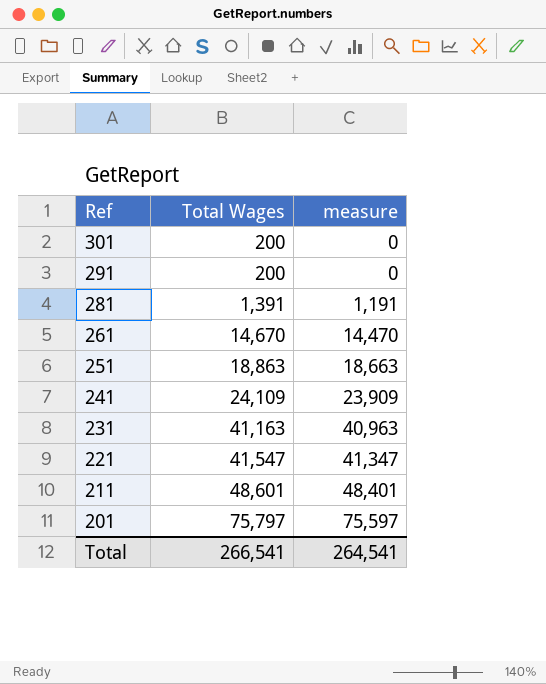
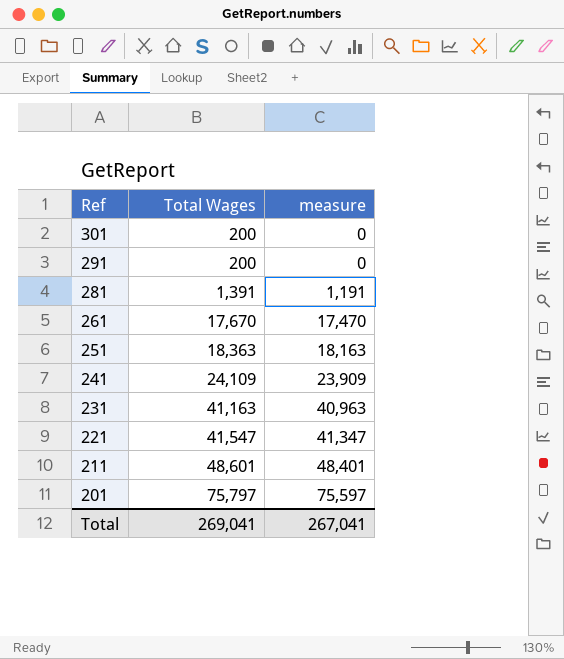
261 | Total Wages: 14,670 -> 17,670
261 | measure: 14,470 -> 17,470
251 | Total Wages: 18,863 -> 18,363
251 | measure: 18,663 -> 18,163
Total | Total Wages: 266,541 -> 269,041
Total | measure: 264,541 -> 267,041

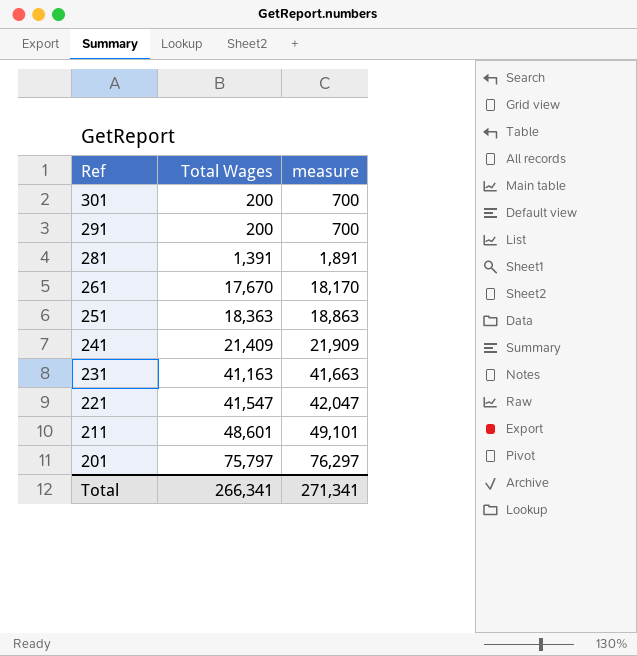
column measure | formula: [Total Wages] - 200 -> [Total Wages] + 500
241 | Total Wages: 24,109 -> 21,409
Total | Total Wages: 269,041 -> 266,341
Total | measure: 267,041 -> 271,341

